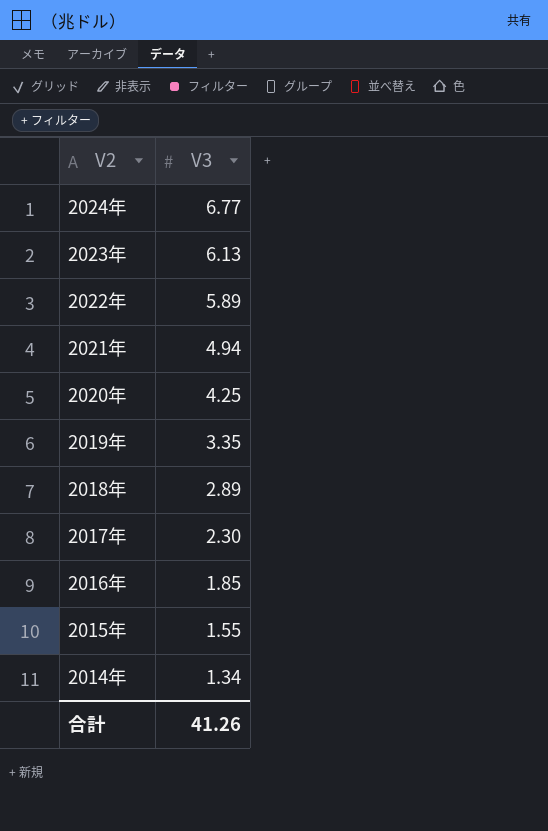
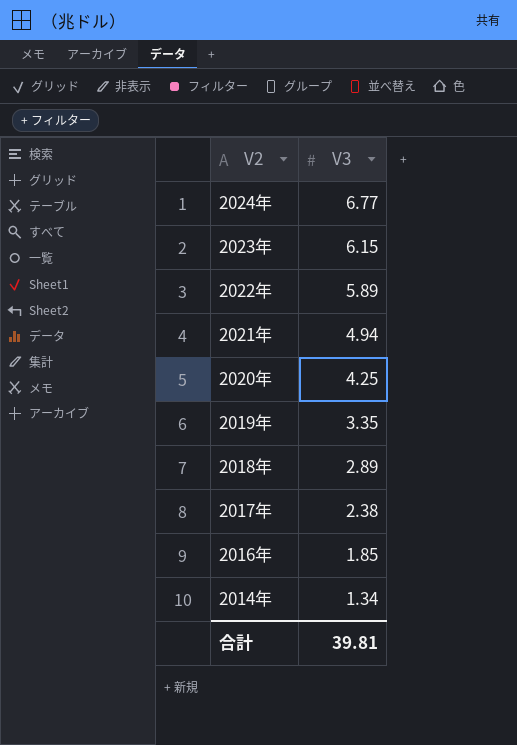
row 2015年: 1.55 -> none
2023年 | V3: 6.13 -> 6.15
2017年 | V3: 2.30 -> 2.38
合計 | V3: 41.26 -> 39.81

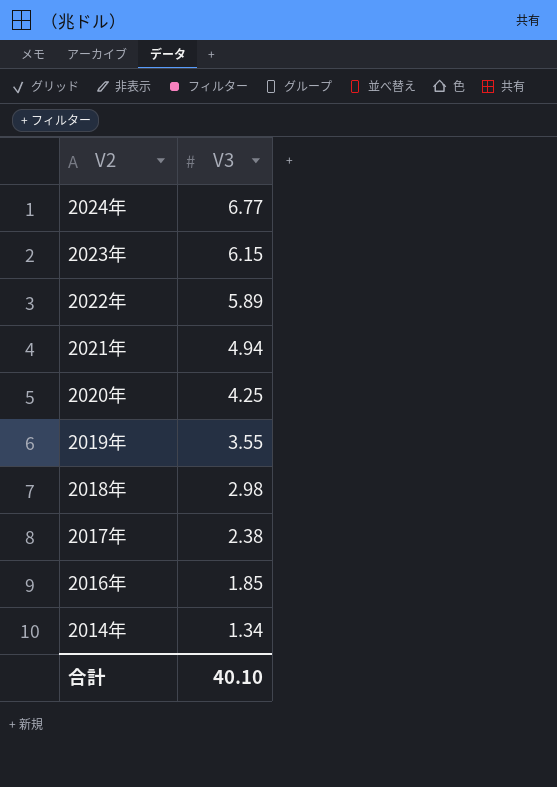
2019年 | V3: 3.35 -> 3.55
2018年 | V3: 2.89 -> 2.98
合計 | V3: 39.81 -> 40.10

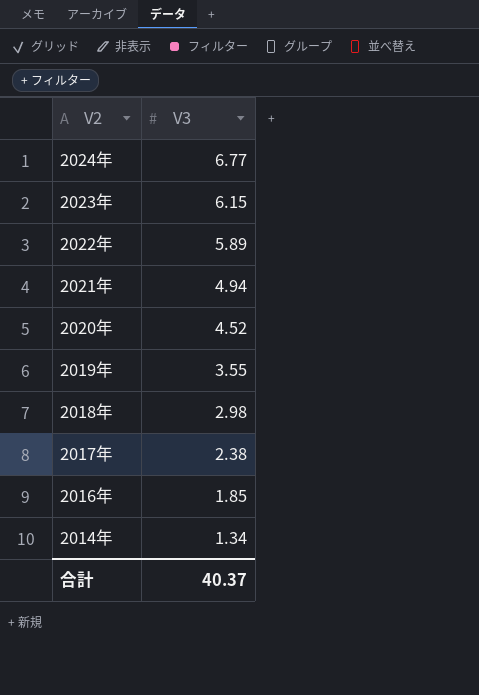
2020年 | V3: 4.25 -> 4.52
合計 | V3: 40.10 -> 40.37

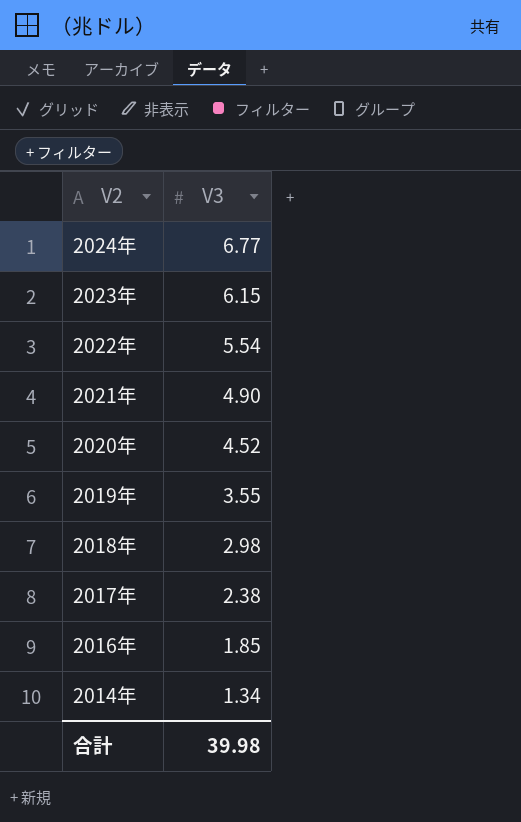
2022年 | V3: 5.89 -> 5.54
2021年 | V3: 4.94 -> 4.90
合計 | V3: 40.37 -> 39.98

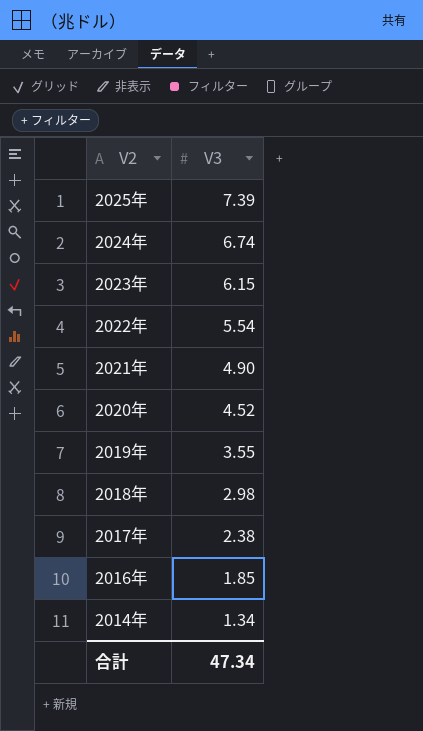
row 2025年: none -> 7.39
2024年 | V3: 6.77 -> 6.74
合計 | V3: 39.98 -> 47.34

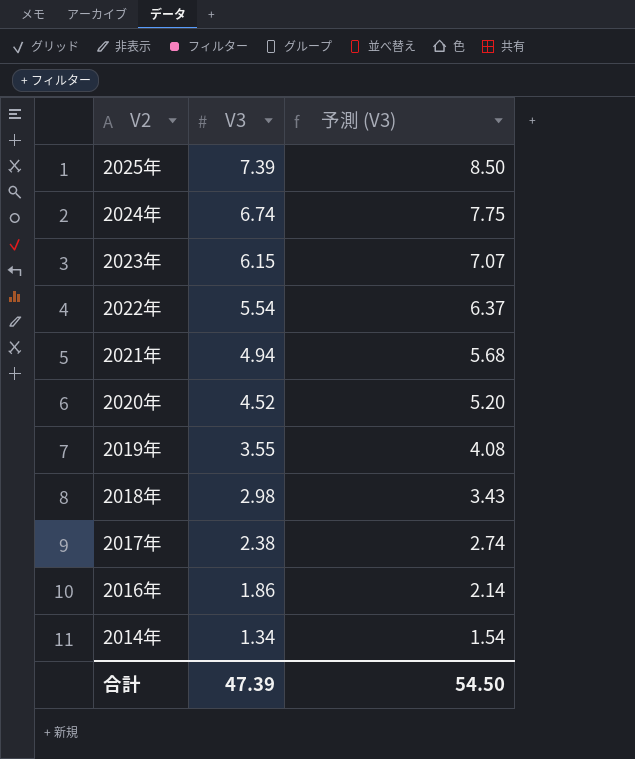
column 予測 (V3) | formula: none -> [V3] * 1.15
2021年 | V3: 4.90 -> 4.94
2016年 | V3: 1.85 -> 1.86
合計 | V3: 47.34 -> 47.39

